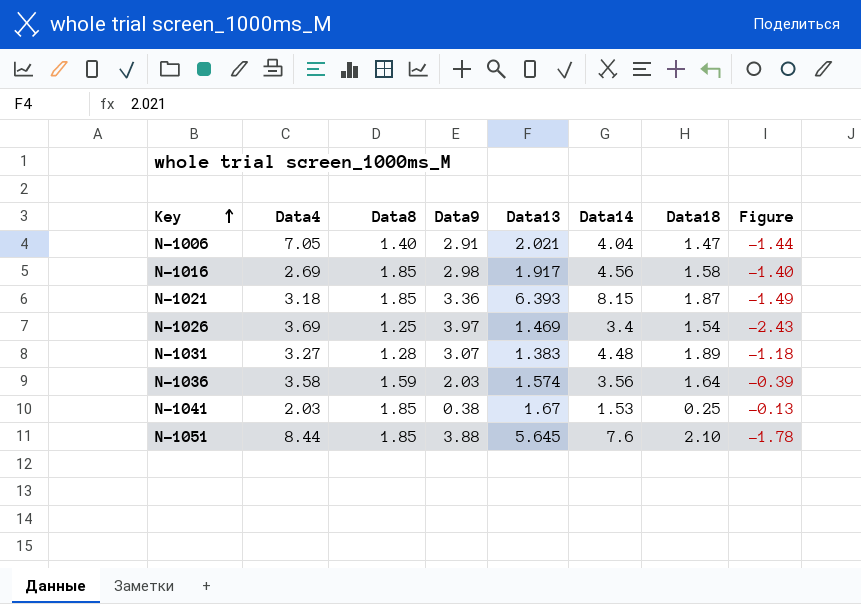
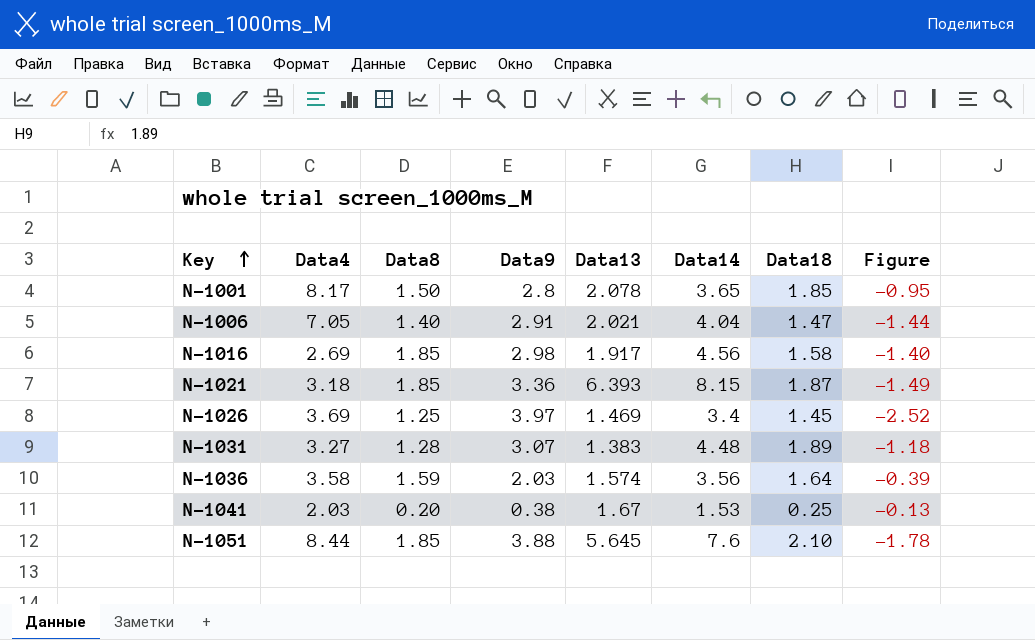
row N-1001: none -> 8.17 | 1.50 | 2.8 | 2.078 | 3.65 | 1.85 | -0.95
N-1026 | Data18: 1.54 -> 1.45
N-1026 | Figure: -2.43 -> -2.52
N-1041 | Data8: 1.85 -> 0.20

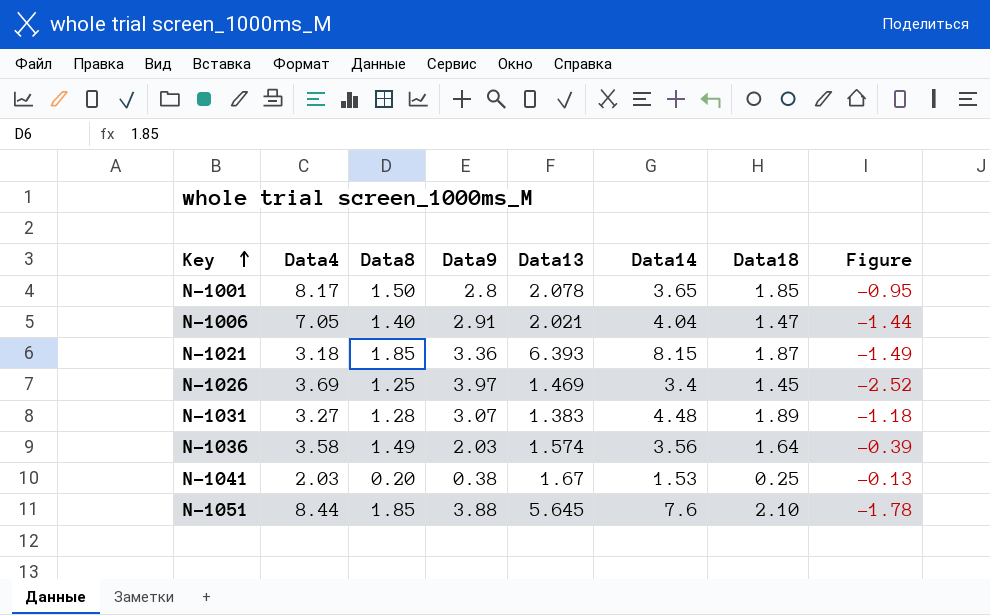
row N-1016: 2.69 | 1.85 | 2.98 | 1.917 | 4.56 | 1.58 | -1.40 -> none
N-1036 | Data8: 1.59 -> 1.49

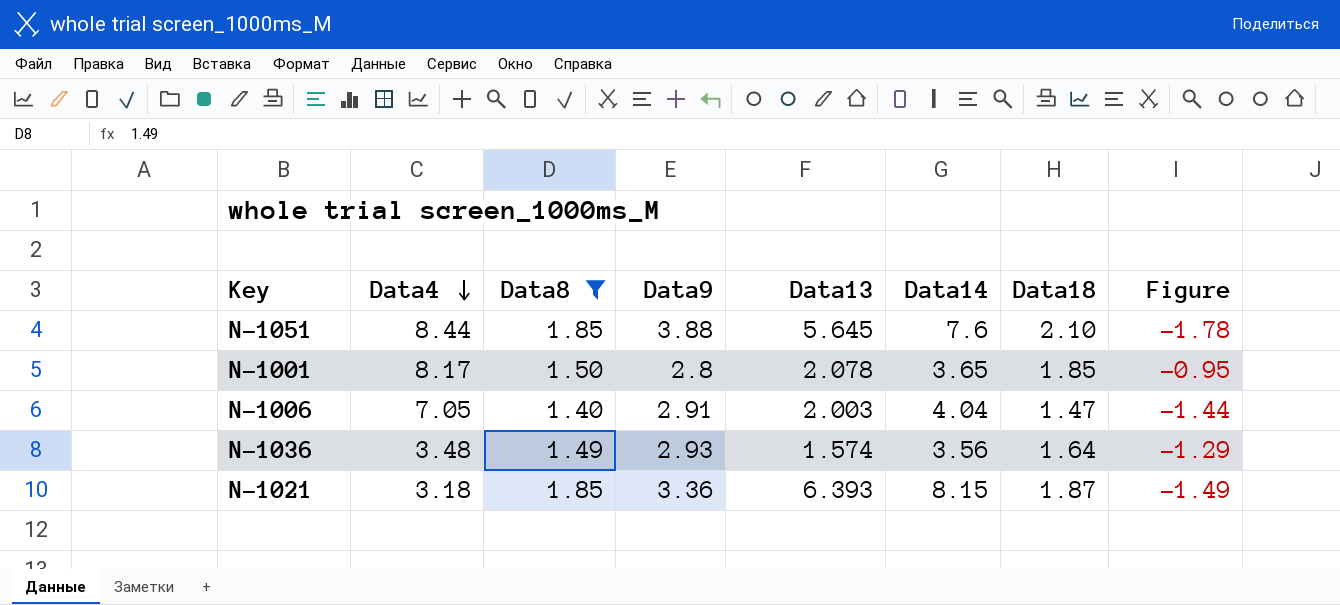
filter: none -> Data8 >= 1.40
row order: Key ascending -> Data4 descending
N-1006 | Data13: 2.021 -> 2.003
N-1036 | Data4: 3.58 -> 3.48
N-1036 | Data9: 2.03 -> 2.93
N-1036 | Figure: -0.39 -> -1.29

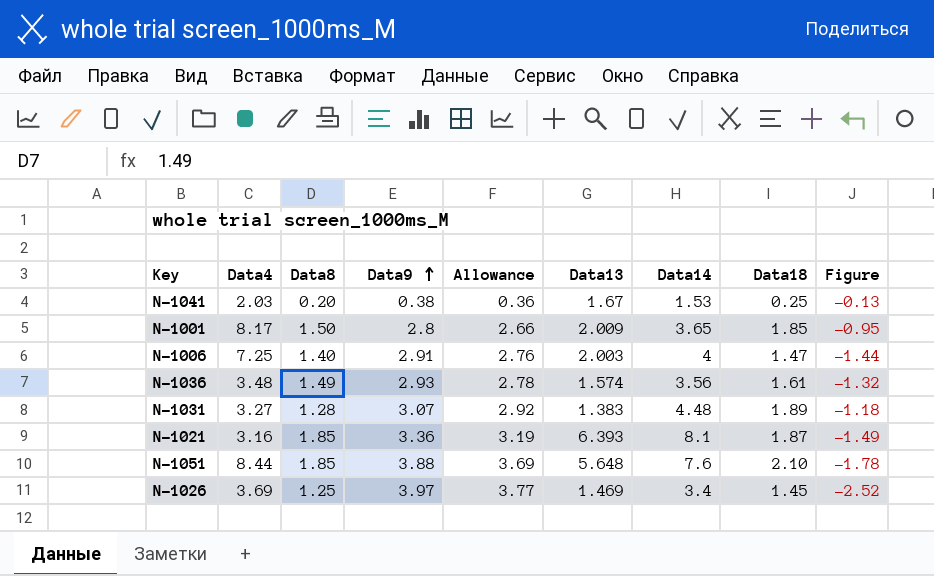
filter: Data8 >= 1.40 -> none
row order: Data4 descending -> Data9 ascending
column Allowance | formula: none -> [Data9] * 0.95
N-1001 | Data13: 2.078 -> 2.009
N-1006 | Data4: 7.05 -> 7.25
N-1006 | Data14: 4.04 -> 4
N-1036 | Data18: 1.64 -> 1.61
N-1036 | Figure: -1.29 -> -1.32
N-1021 | Data4: 3.18 -> 3.16
N-1021 | Data14: 8.15 -> 8.1
N-1051 | Data13: 5.645 -> 5.648

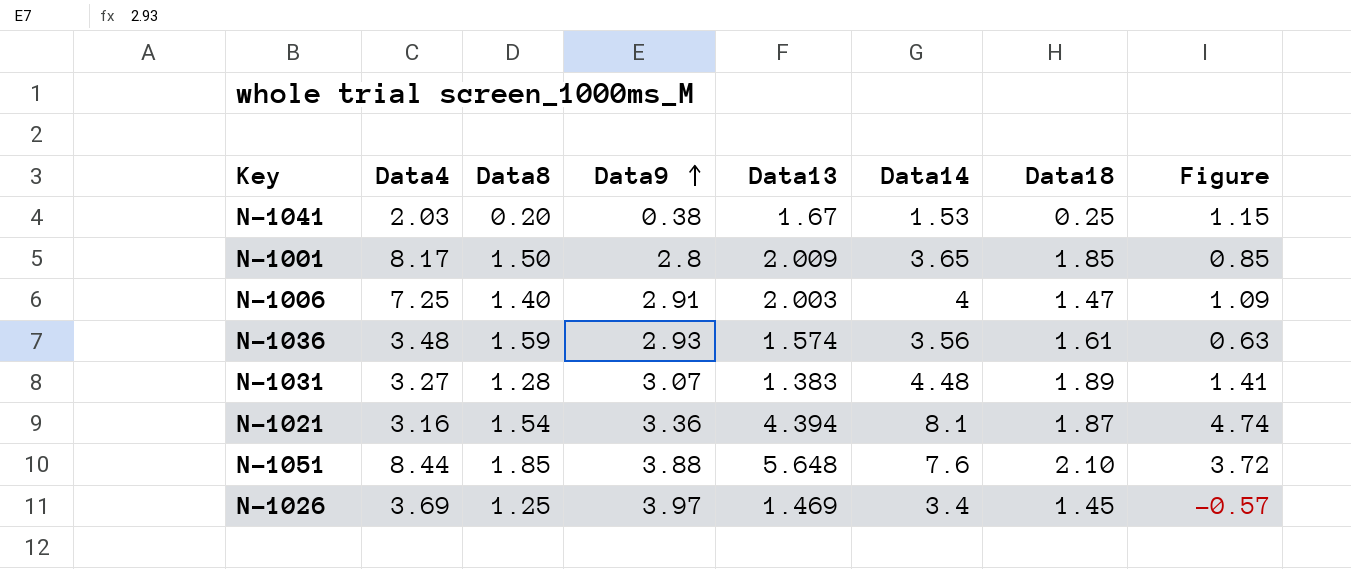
column Allowance | formula: [Data9] * 0.95 -> none
column Figure | formula: [Data18] - [Data9] -> [Data14] - [Data9]
N-1036 | Data8: 1.49 -> 1.59
N-1021 | Data8: 1.85 -> 1.54
N-1021 | Data13: 6.393 -> 4.394

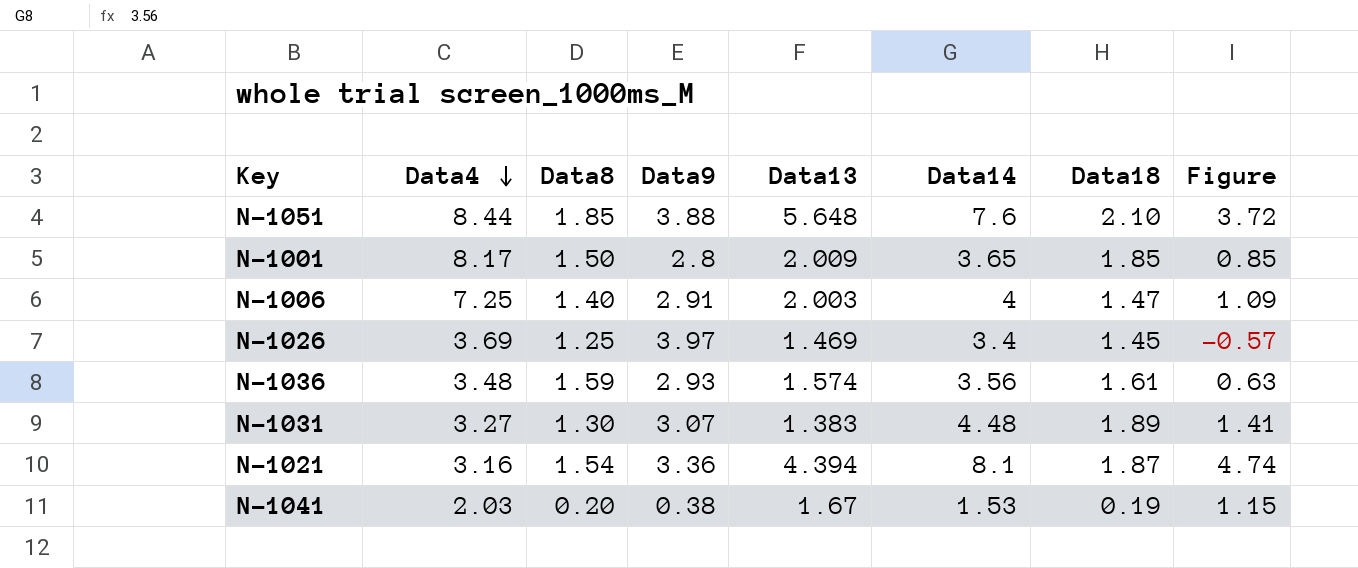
row order: Data9 ascending -> Data4 descending
N-1031 | Data8: 1.28 -> 1.30
N-1041 | Data18: 0.25 -> 0.19

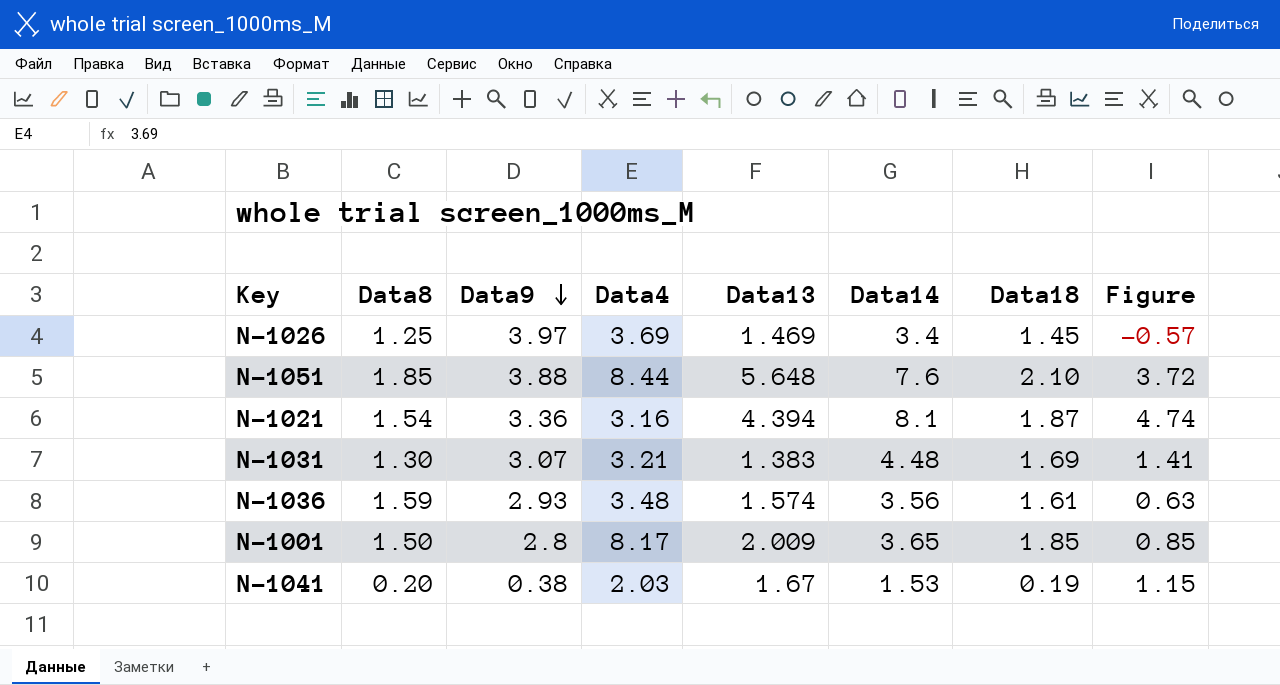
row order: Data4 descending -> Data9 descending
column Data4 | position: 2 -> 4
row N-1006: 7.25 | 1.40 | 2.91 | 2.003 | 4 | 1.47 | 1.09 -> none
N-1031 | Data4: 3.27 -> 3.21
N-1031 | Data18: 1.89 -> 1.69

